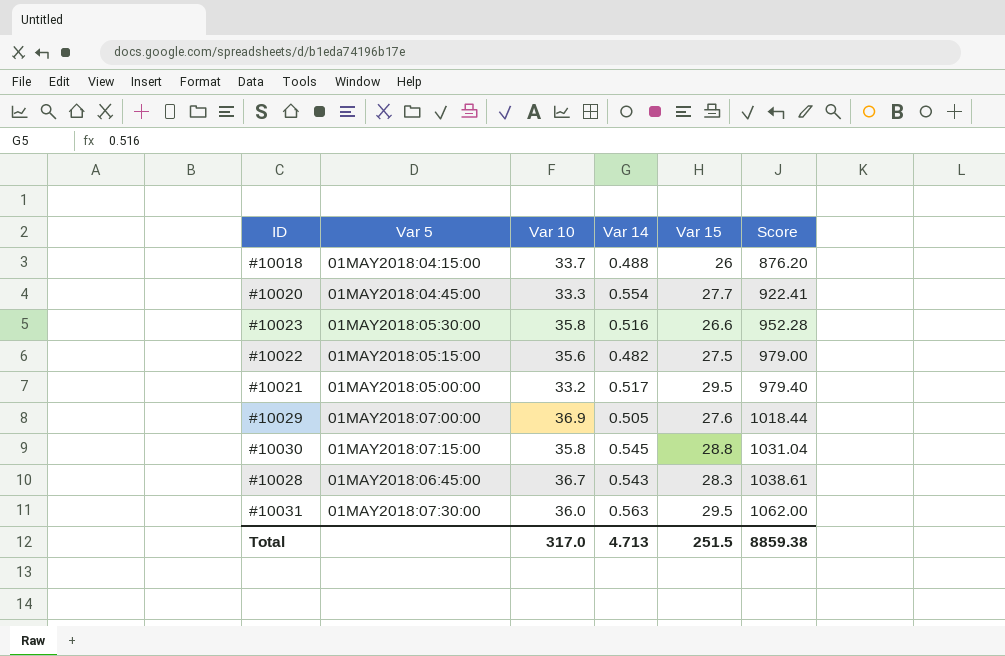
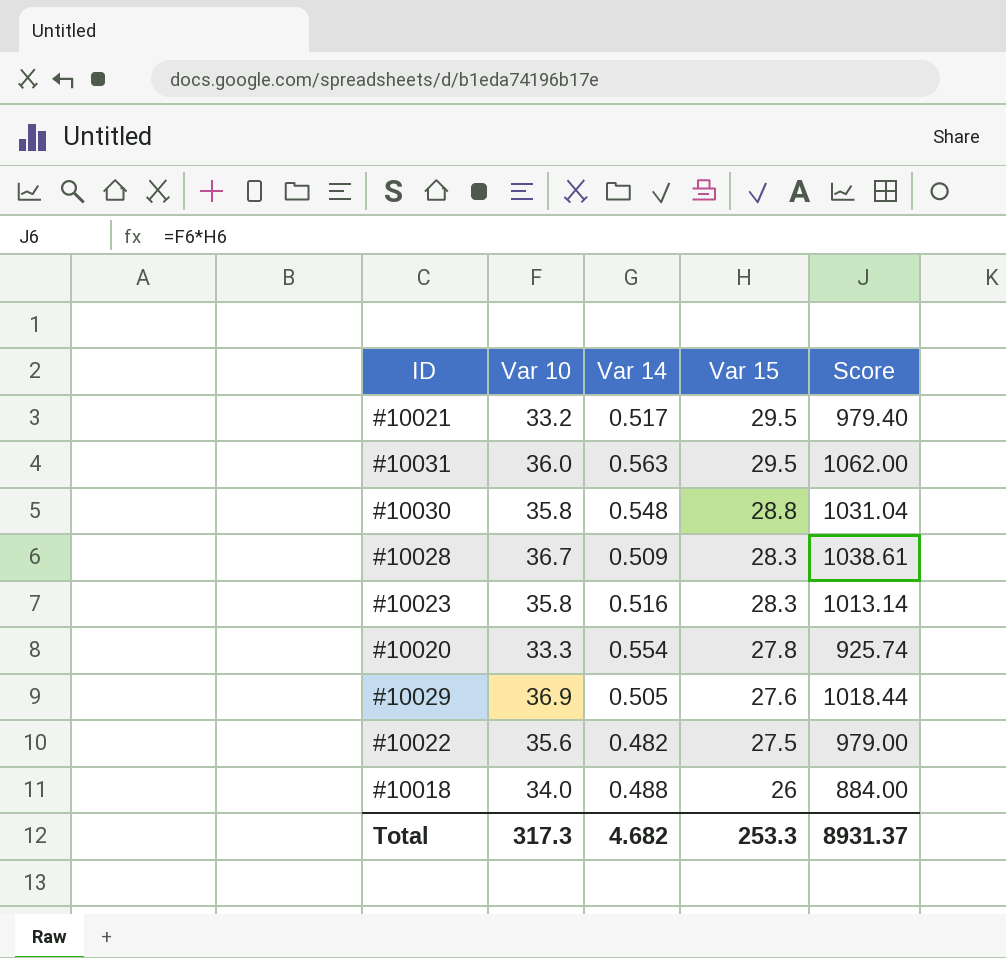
row order: Score ascending -> Var 15 descending
column Var 5 | position: 2 -> none
#10030 | Var 14: 0.545 -> 0.548
#10028 | Var 14: 0.543 -> 0.509
#10023 | Var 15: 26.6 -> 28.3
#10023 | Score: 952.28 -> 1013.14
#10020 | Var 15: 27.7 -> 27.8
#10020 | Score: 922.41 -> 925.74
#10018 | Var 10: 33.7 -> 34.0
#10018 | Score: 876.20 -> 884.00
Total | Var 10: 317.0 -> 317.3
Total | Var 14: 4.713 -> 4.682
Total | Var 15: 251.5 -> 253.3
Total | Score: 8859.38 -> 8931.37

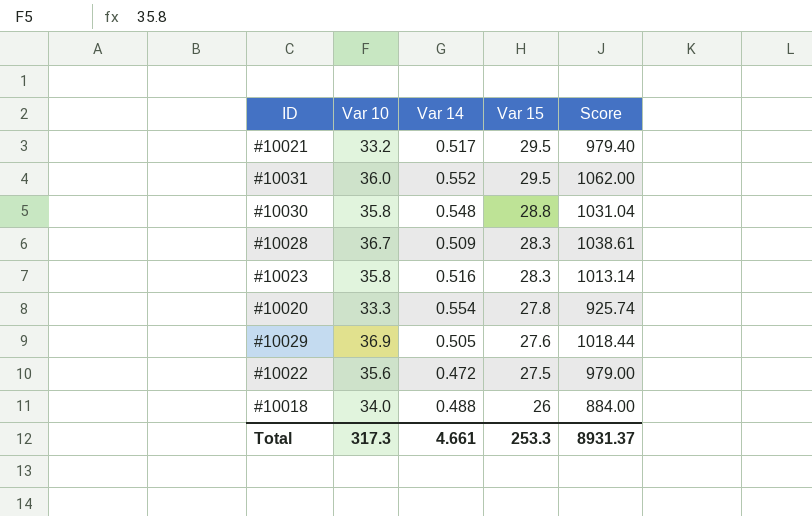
#10031 | Var 14: 0.563 -> 0.552
#10022 | Var 14: 0.482 -> 0.472
Total | Var 14: 4.682 -> 4.661

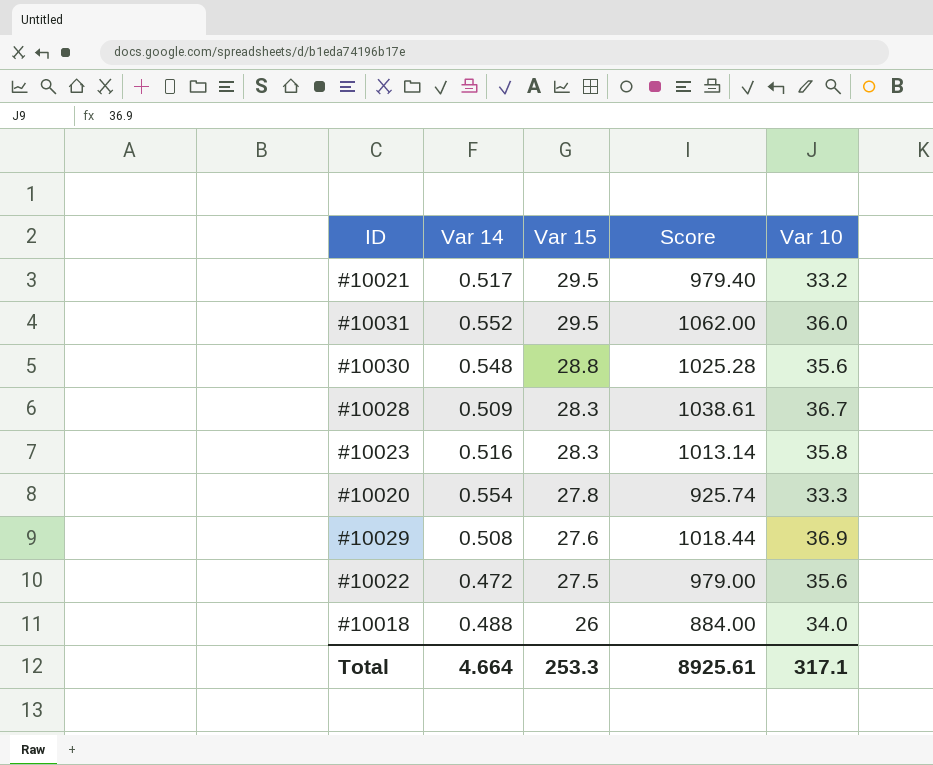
column Var 10 | position: 2 -> 5
#10030 | Score: 1031.04 -> 1025.28
#10030 | Var 10: 35.8 -> 35.6
#10029 | Var 14: 0.505 -> 0.508
Total | Var 14: 4.661 -> 4.664
Total | Score: 8931.37 -> 8925.61
Total | Var 10: 317.3 -> 317.1

